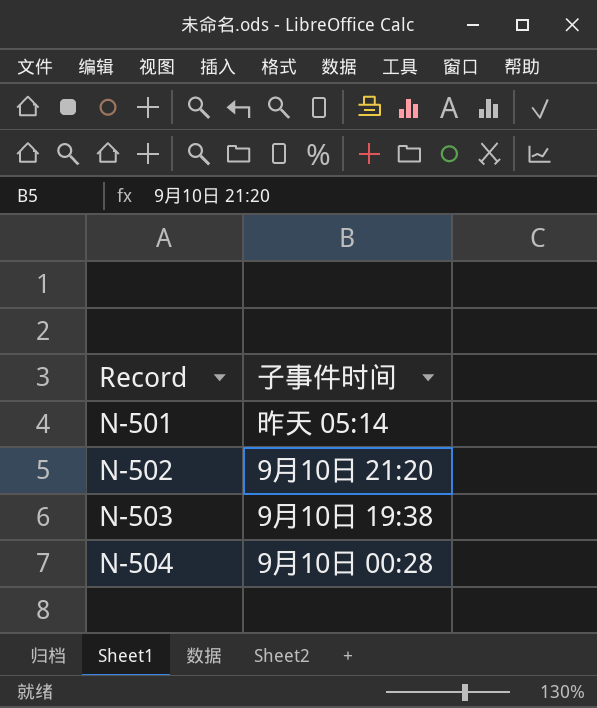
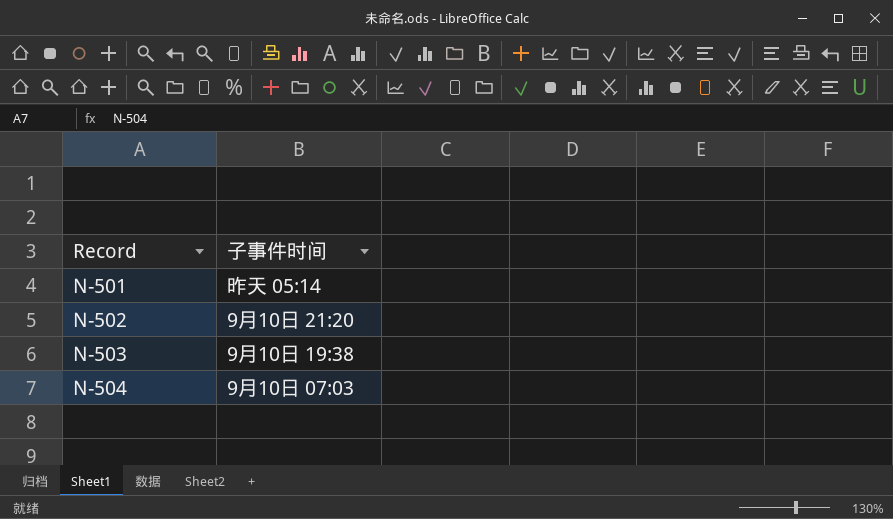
N-504 | 子事件时间: 9月10日 00:28 -> 9月10日 07:03

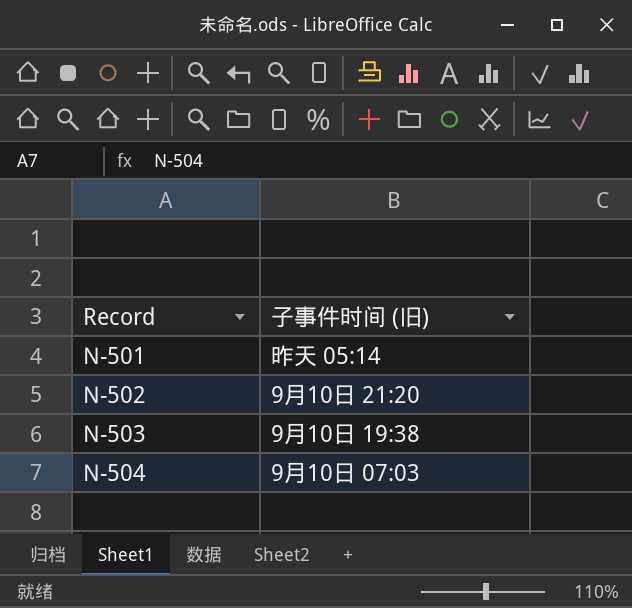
column name: 子事件时间 -> 子事件时间 (旧)

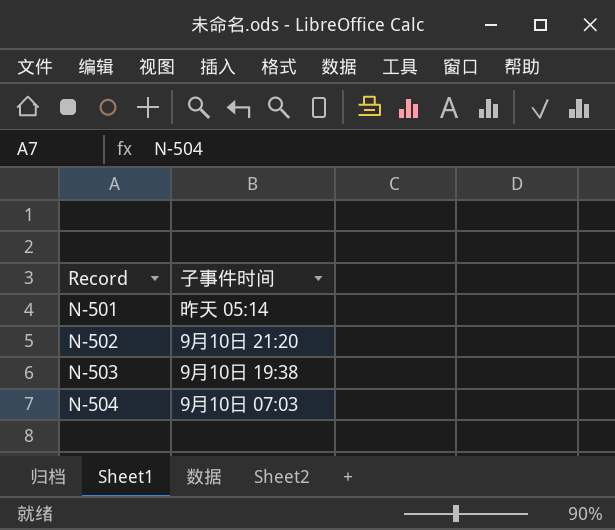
column name: 子事件时间 (旧) -> 子事件时间

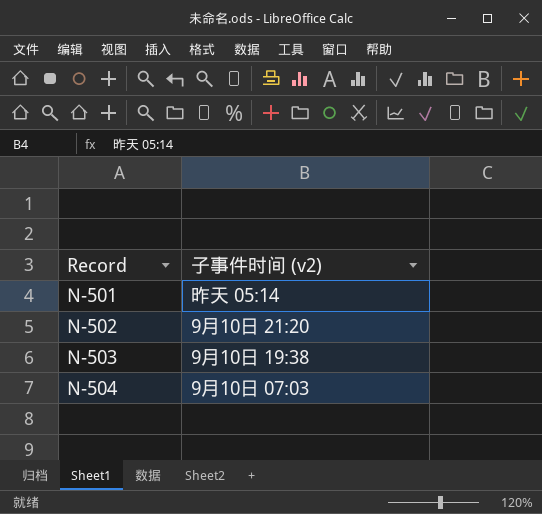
column name: 子事件时间 -> 子事件时间 (v2)

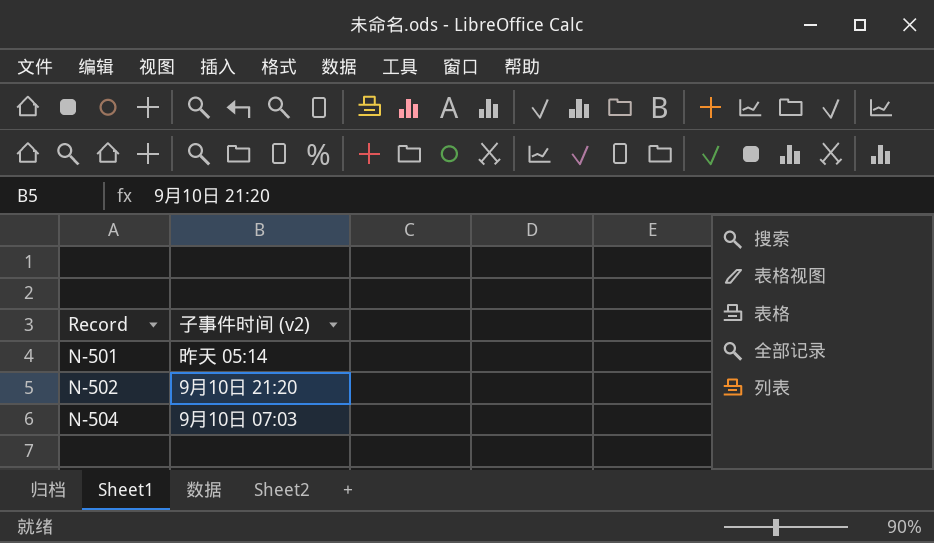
row N-503: 9月10日 19:38 -> none

